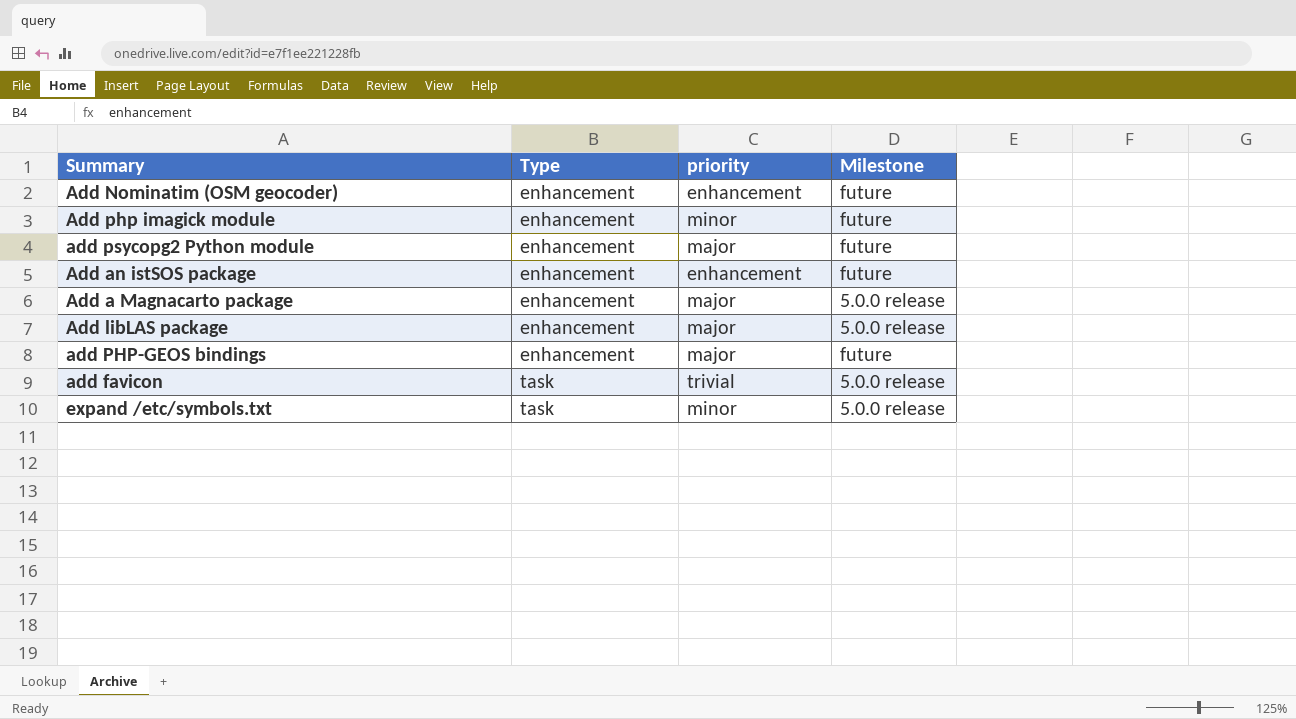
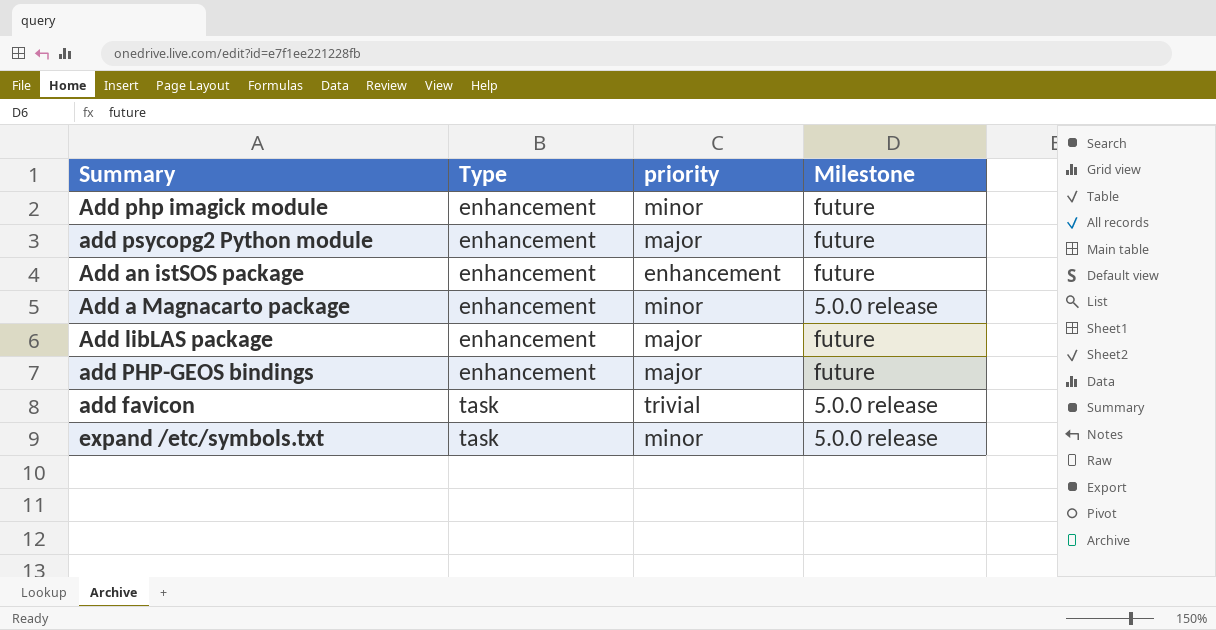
row Add Nominatim (OSM geocoder): enhancement | enhancement | future -> none
Add a Magnacarto package | priority: major -> minor
Add libLAS package | Milestone: 5.0.0 release -> future

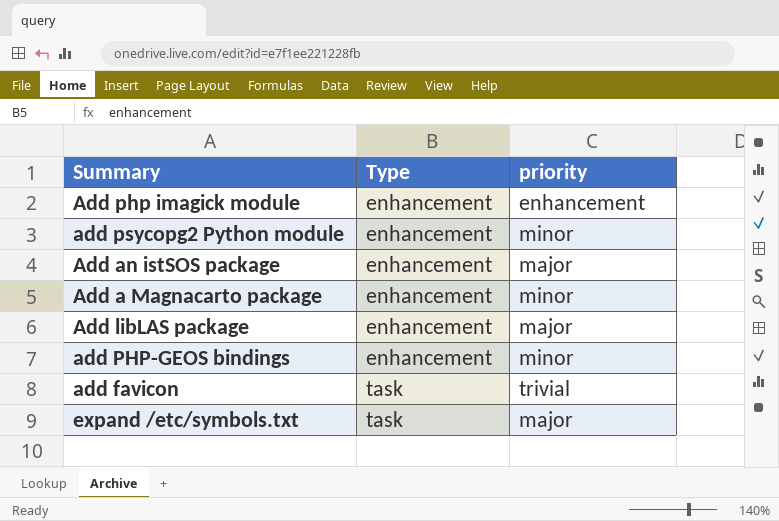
column Milestone | position: 4 -> none
Add php imagick module | priority: minor -> enhancement
add psycopg2 Python module | priority: major -> minor
Add an istSOS package | priority: enhancement -> major
add PHP-GEOS bindings | priority: major -> minor
expand /etc/symbols.txt | priority: minor -> major

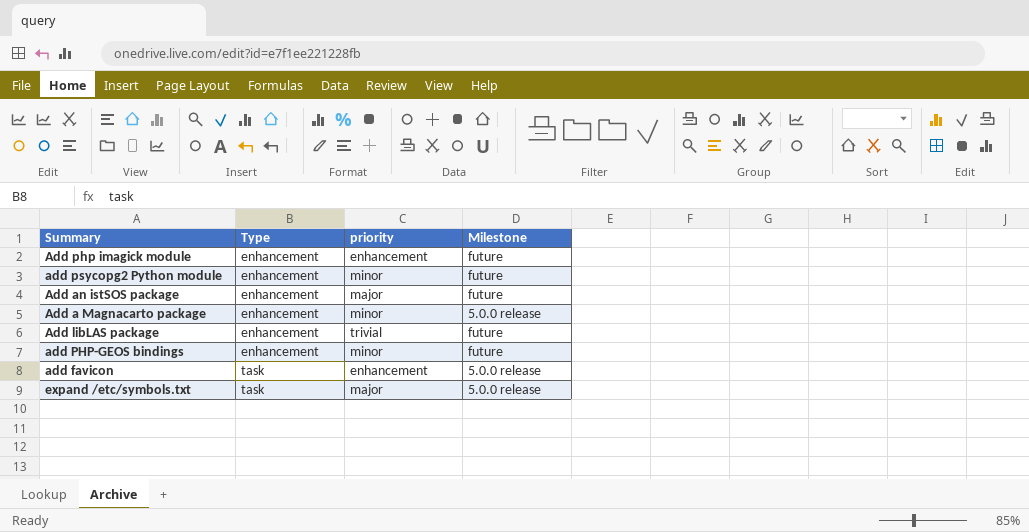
column Milestone | position: none -> 4
Add libLAS package | priority: major -> trivial
add favicon | priority: trivial -> enhancement

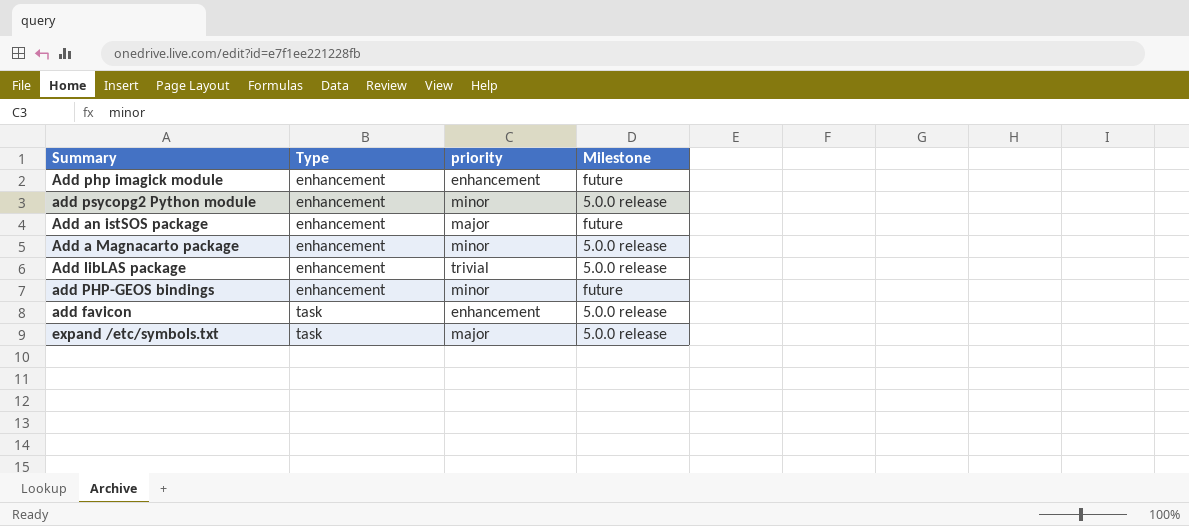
add psycopg2 Python module | Milestone: future -> 5.0.0 release
Add libLAS package | Milestone: future -> 5.0.0 release

